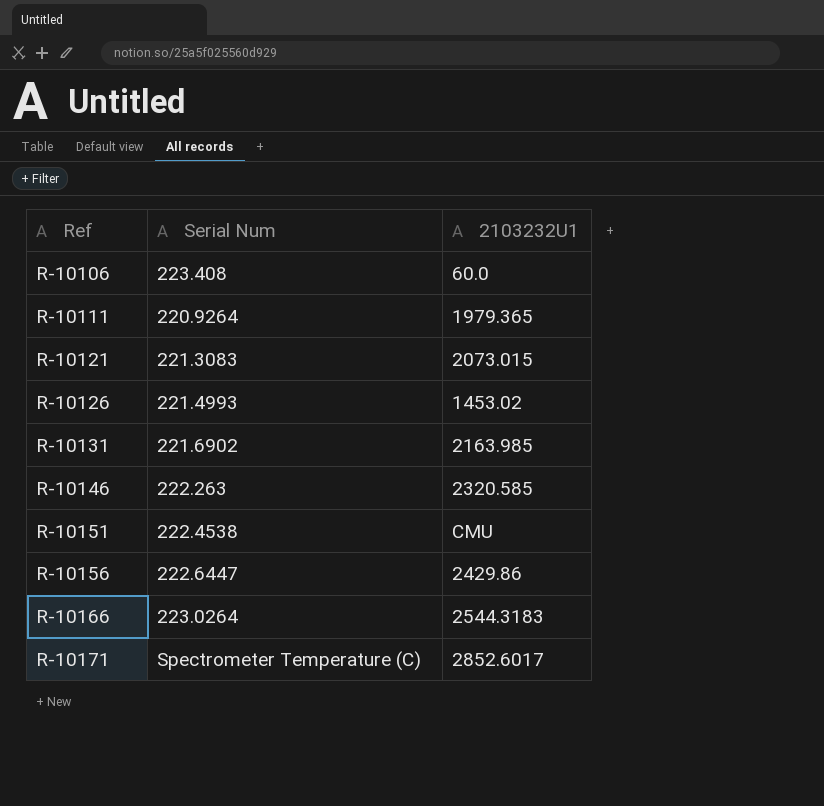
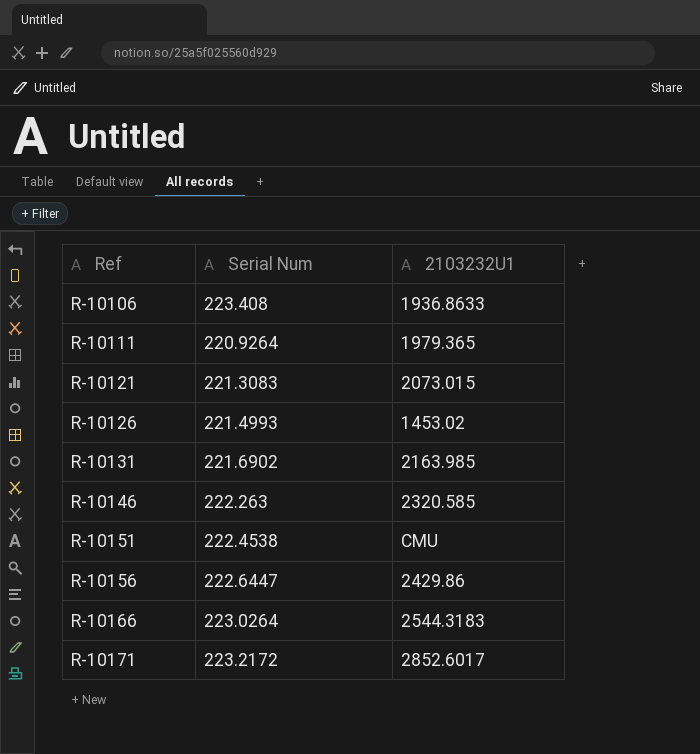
R-10106 | 2103232U1: 60.0 -> 1936.8633
R-10171 | Serial Num: Spectrometer Temperature (C) -> 223.2172

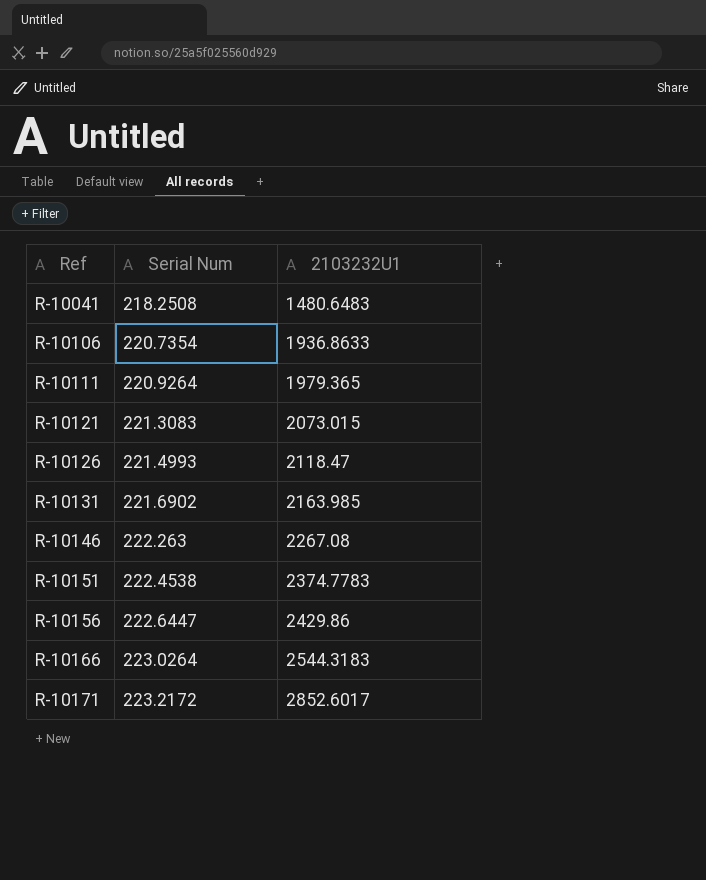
row R-10041: none -> 218.2508 | 1480.6483
R-10106 | Serial Num: 223.408 -> 220.7354
R-10126 | 2103232U1: 1453.02 -> 2118.47
R-10146 | 2103232U1: 2320.585 -> 2267.08
R-10151 | 2103232U1: CMU -> 2374.7783

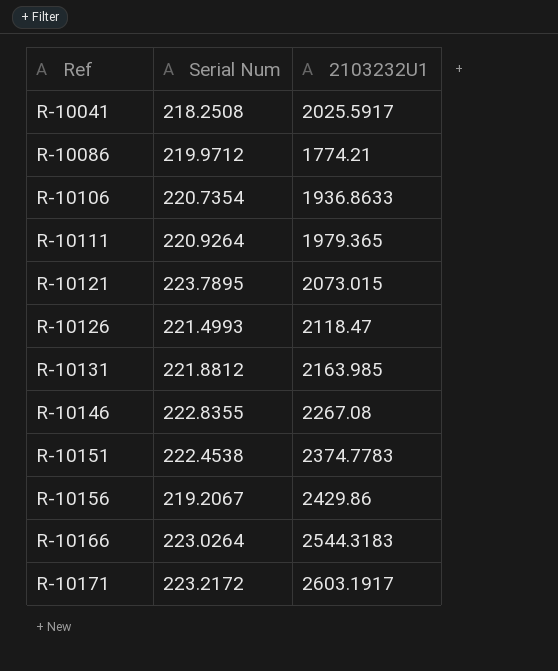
R-10041 | 2103232U1: 1480.6483 -> 2025.5917
row R-10086: none -> 219.9712 | 1774.21
R-10121 | Serial Num: 221.3083 -> 223.7895
R-10131 | Serial Num: 221.6902 -> 221.8812
R-10146 | Serial Num: 222.263 -> 222.8355
R-10156 | Serial Num: 222.6447 -> 219.2067
R-10171 | 2103232U1: 2852.6017 -> 2603.1917

